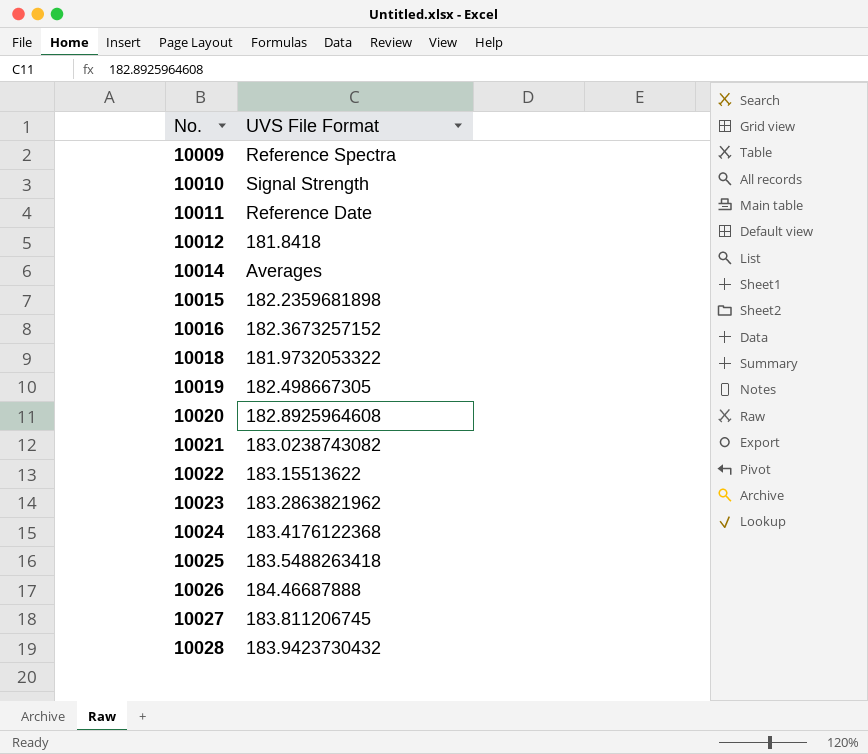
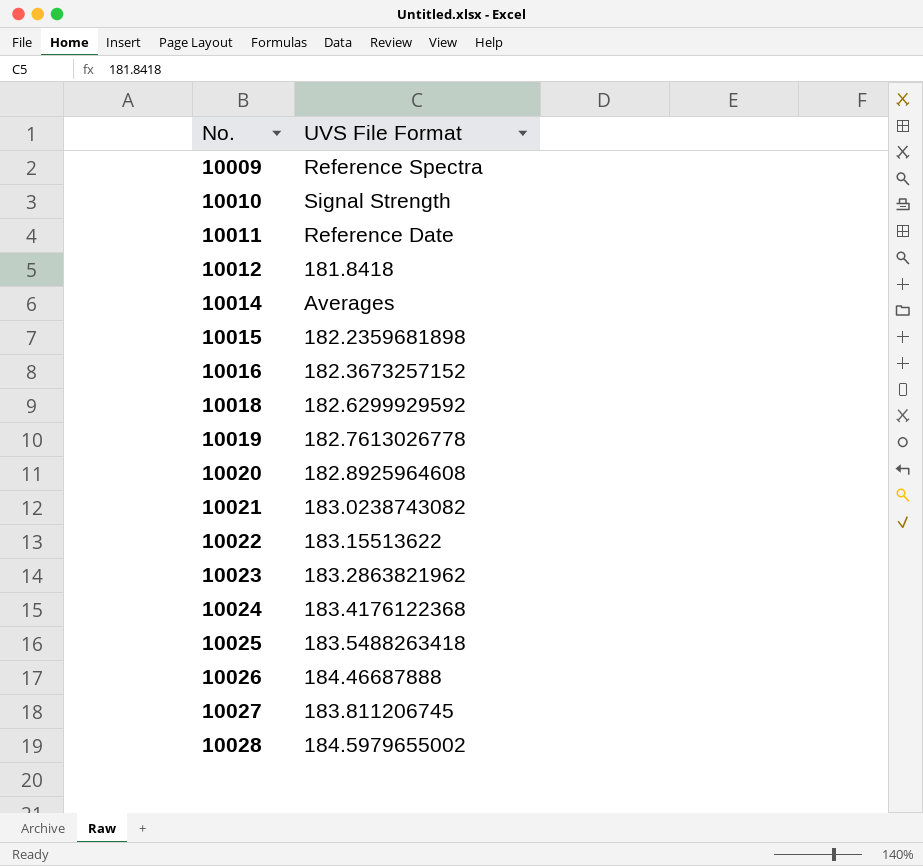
10018 | UVS File Format: 181.9732053322 -> 182.6299929592
10019 | UVS File Format: 182.498667305 -> 182.7613026778
10028 | UVS File Format: 183.9423730432 -> 184.5979655002

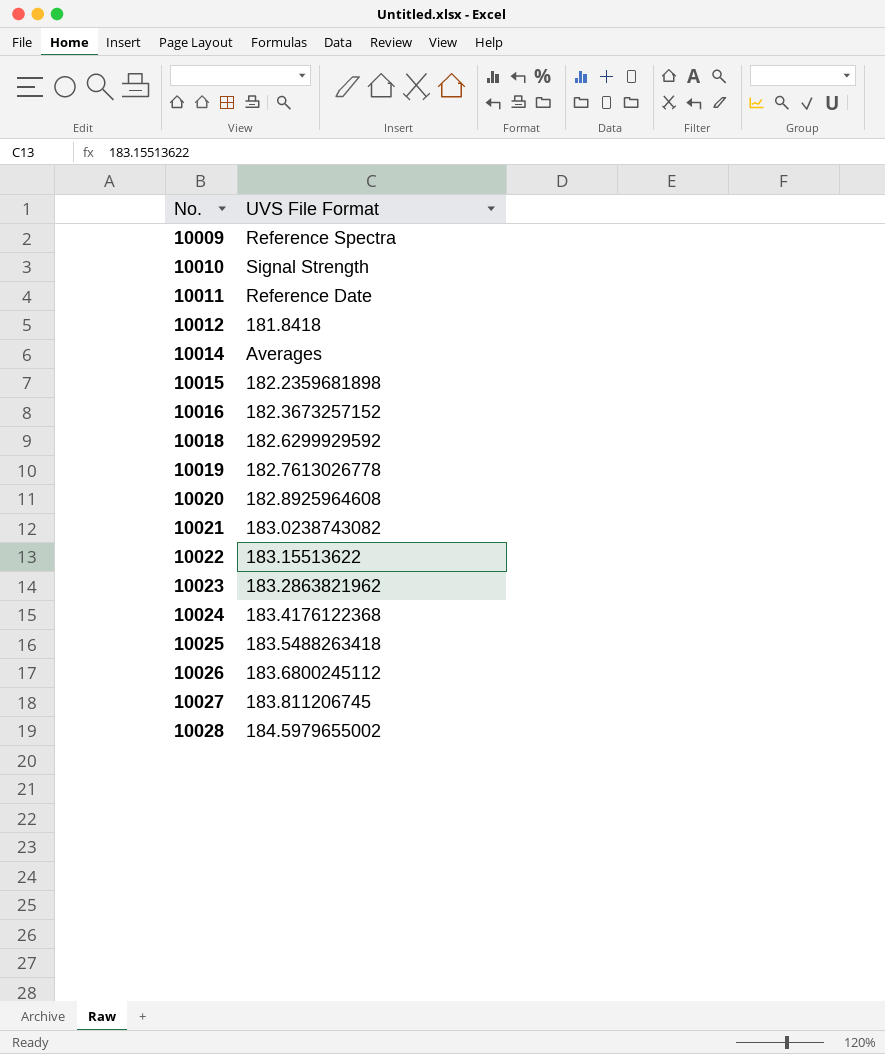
10026 | UVS File Format: 184.46687888 -> 183.6800245112

